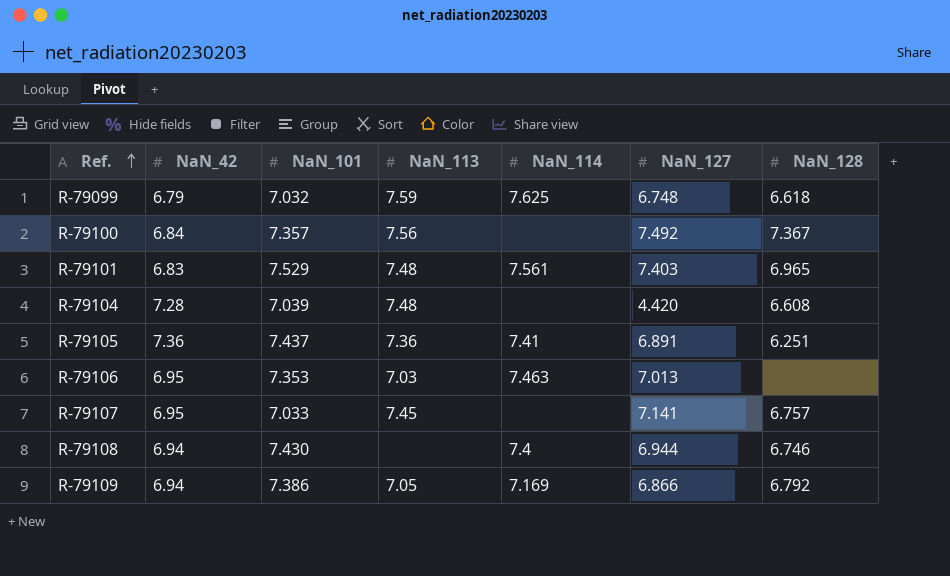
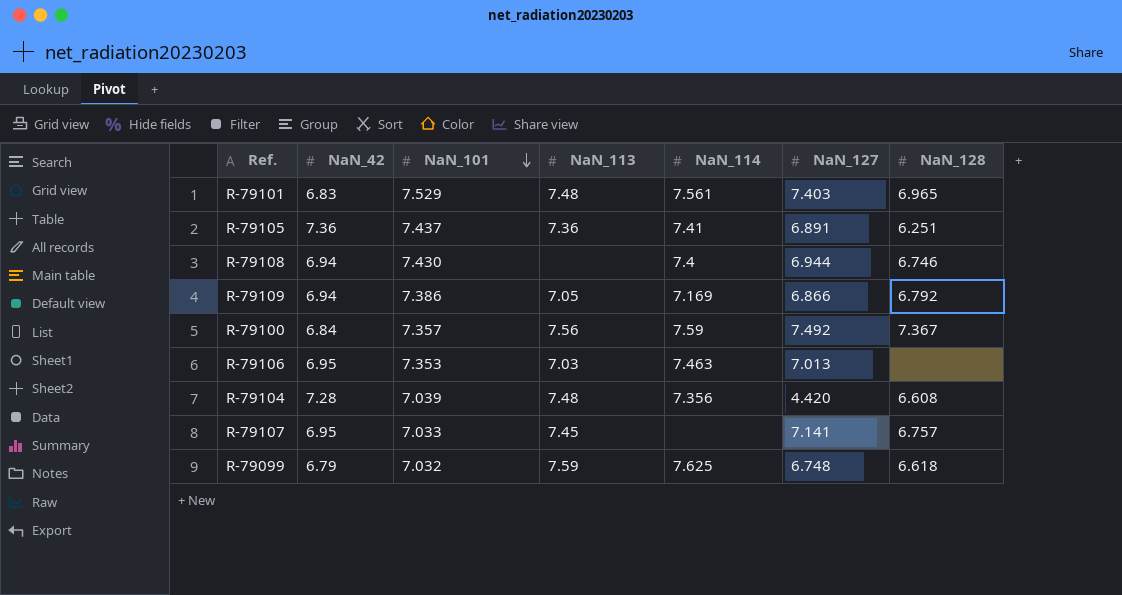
row order: Ref. ascending -> NaN_101 descending
R-79100 | NaN_114: none -> 7.59
R-79104 | NaN_114: none -> 7.356

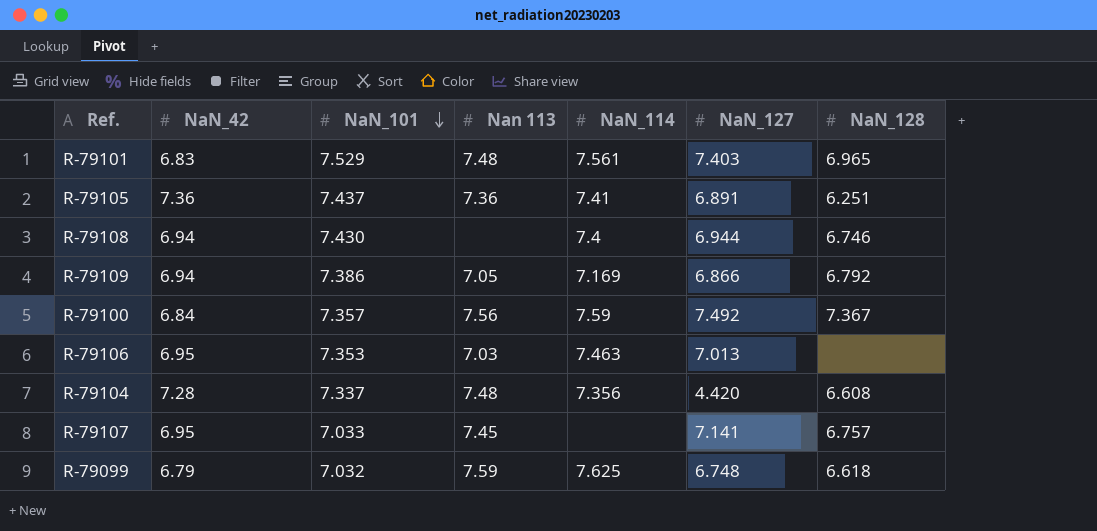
column name: NaN_113 -> Nan 113
R-79104 | NaN_101: 7.039 -> 7.337

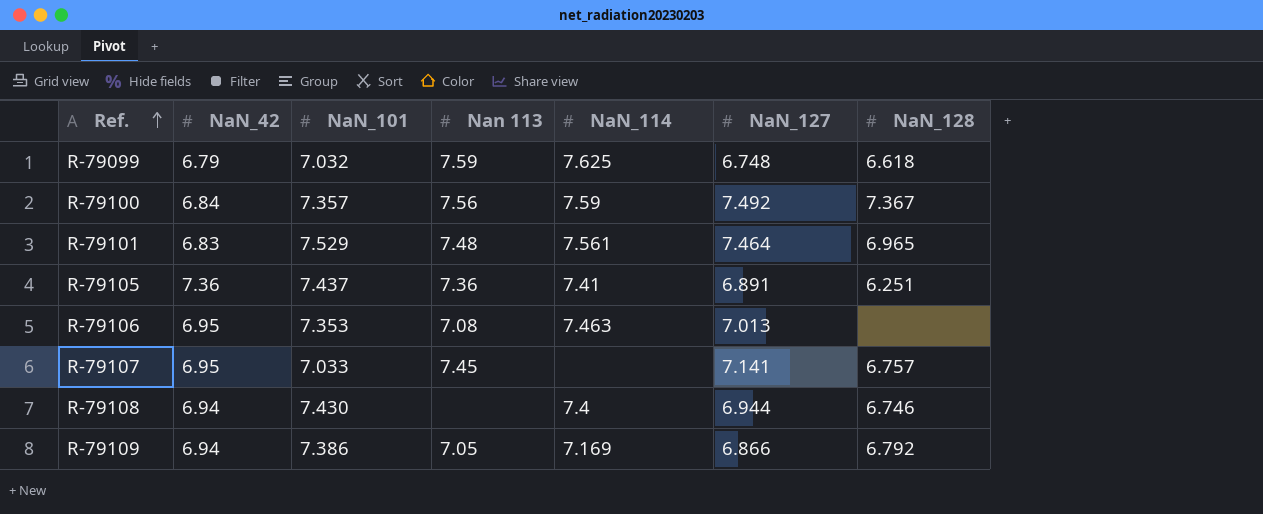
row order: NaN_101 descending -> Ref. ascending
row R-79104: 7.28 | 7.337 | 7.48 | 7.356 | 4.420 | 6.608 -> none
R-79101 | NaN_127: 7.403 -> 7.464
R-79106 | Nan 113: 7.03 -> 7.08

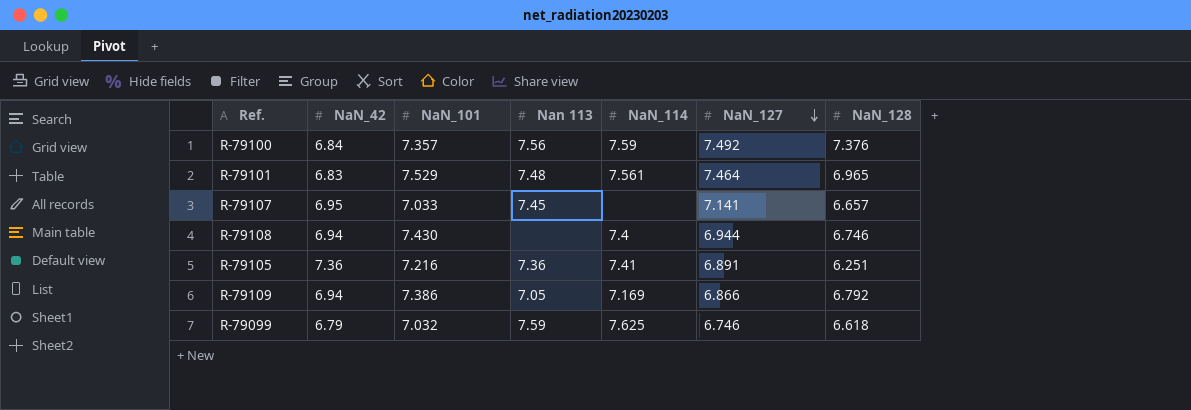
row order: Ref. ascending -> NaN_127 descending
row R-79106: 6.95 | 7.353 | 7.08 | 7.463 | 7.013 | none -> none
R-79100 | NaN_128: 7.367 -> 7.376
R-79107 | NaN_128: 6.757 -> 6.657
R-79105 | NaN_101: 7.437 -> 7.216
R-79099 | NaN_127: 6.748 -> 6.746

